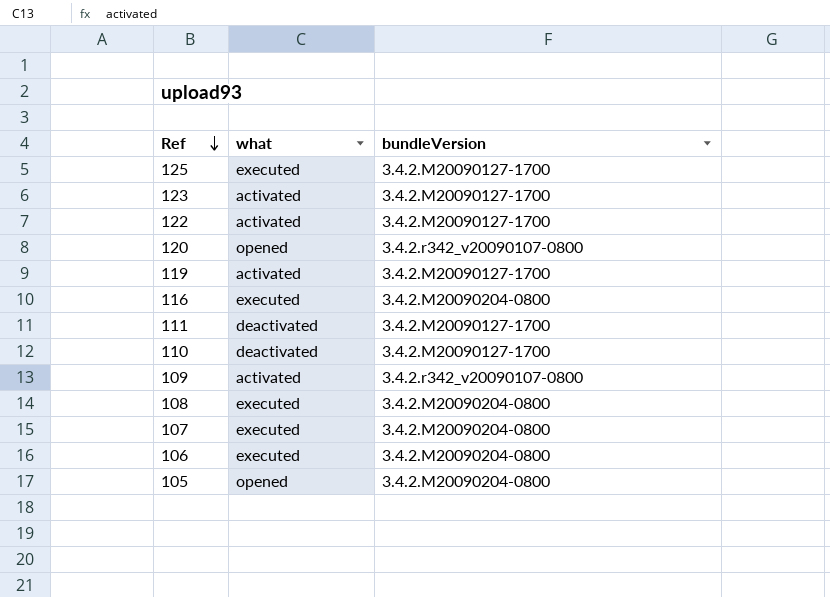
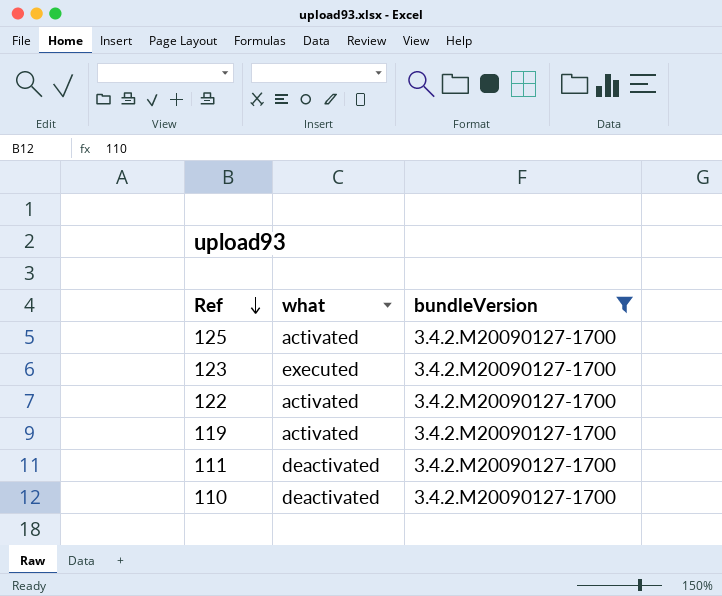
filter: none -> bundleVersion = 3.4.2.M20090127-1700
125 | what: executed -> activated
123 | what: activated -> executed

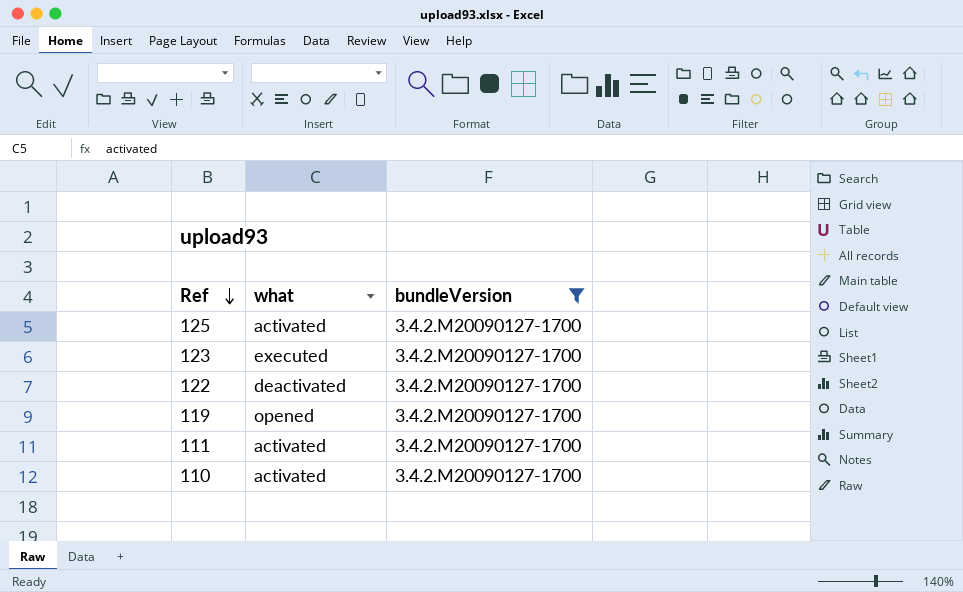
122 | what: activated -> deactivated
119 | what: activated -> opened
111 | what: deactivated -> activated
110 | what: deactivated -> activated

